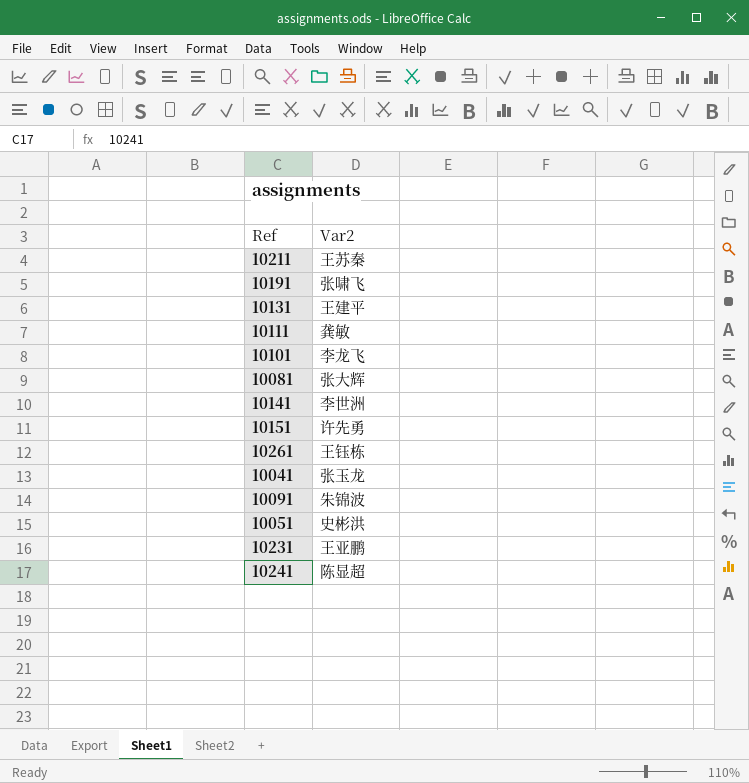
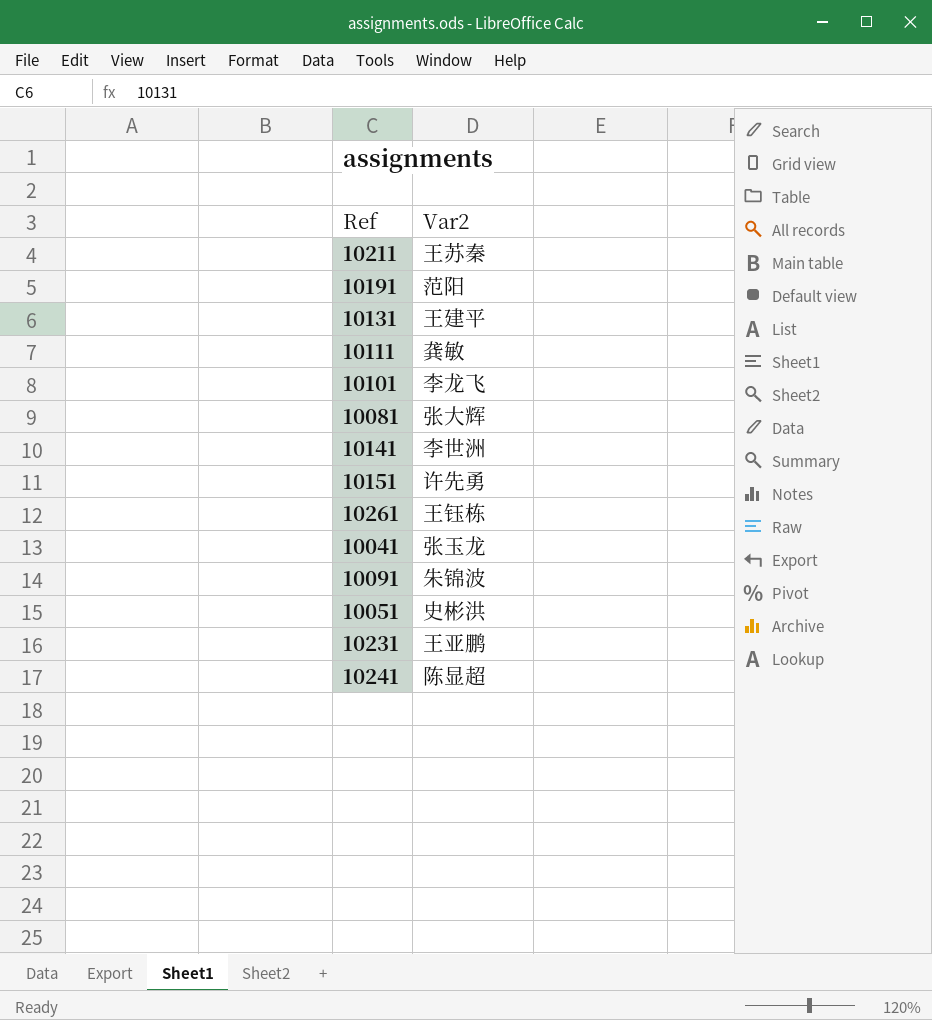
10191 | Var2: 张啸飞 -> 范阳

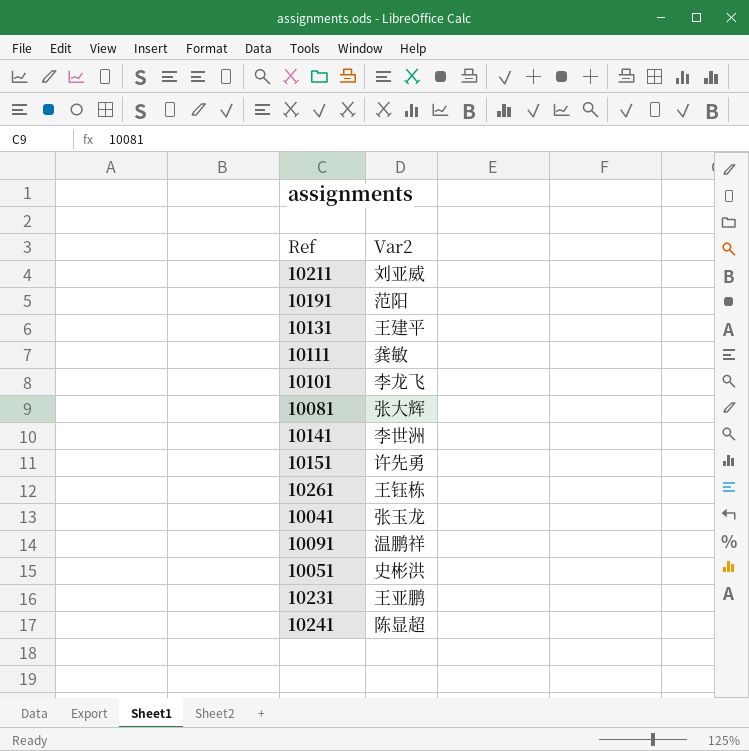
10211 | Var2: 王苏秦 -> 刘亚威
10091 | Var2: 朱锦波 -> 温鹏祥

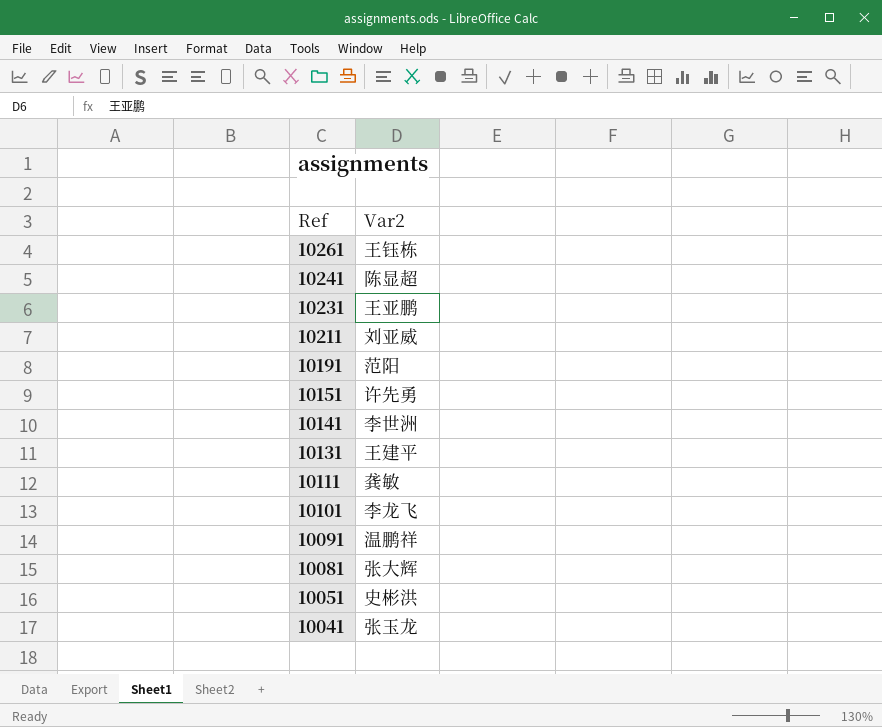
row order: none -> Ref descending

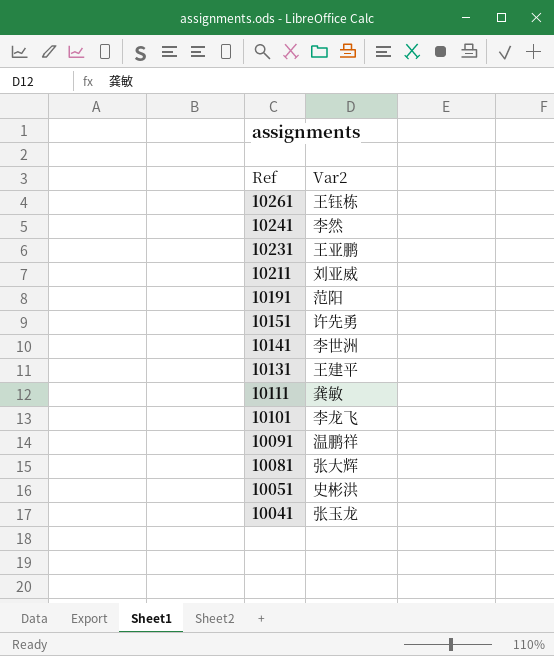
10241 | Var2: 陈显超 -> 李然

